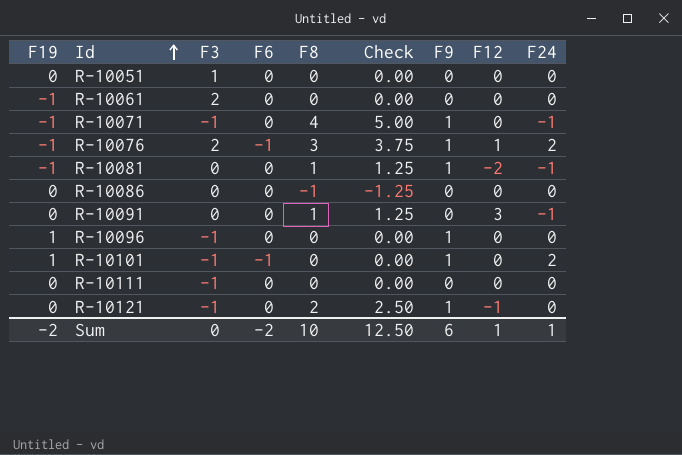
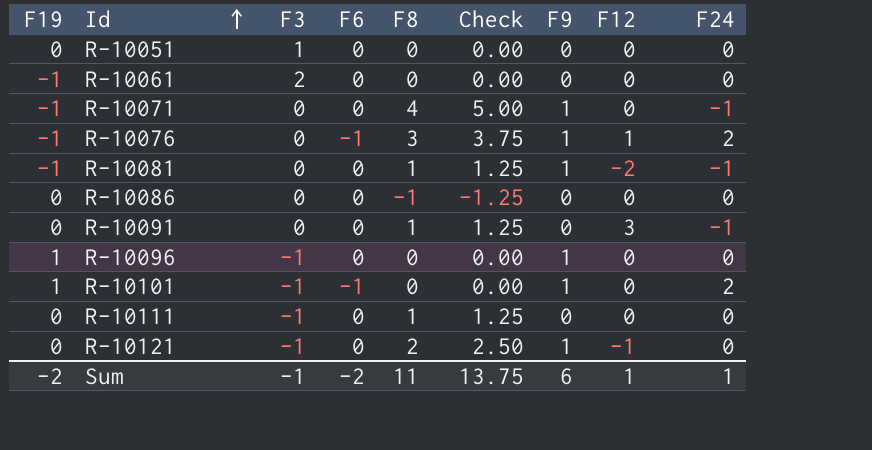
R-10071 | F3: -1 -> 0
R-10076 | F3: 2 -> 0
R-10111 | F8: 0 -> 1
R-10111 | Check: 0.00 -> 1.25
Sum | F3: 0 -> -1
Sum | F8: 10 -> 11
Sum | Check: 12.50 -> 13.75

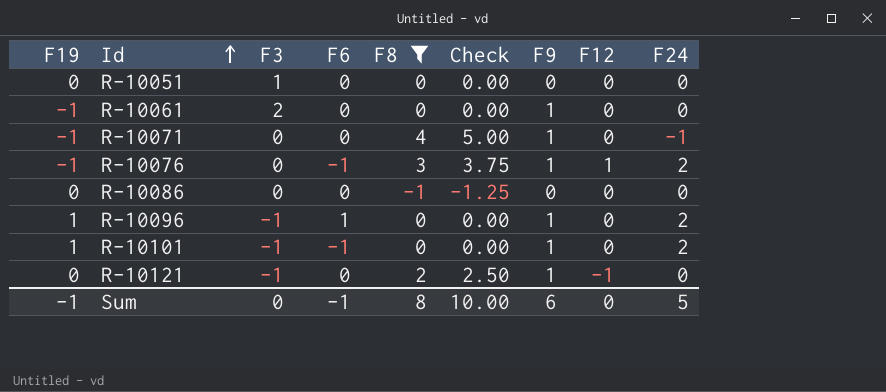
filter: none -> F8 != 1
R-10061 | F9: 0 -> 1
R-10096 | F6: 0 -> 1
R-10096 | F24: 0 -> 2
Sum | F19: -2 -> -1
Sum | F3: -1 -> 0
Sum | F6: -2 -> -1
Sum | F8: 11 -> 8
Sum | Check: 13.75 -> 10.00
Sum | F12: 1 -> 0
Sum | F24: 1 -> 5

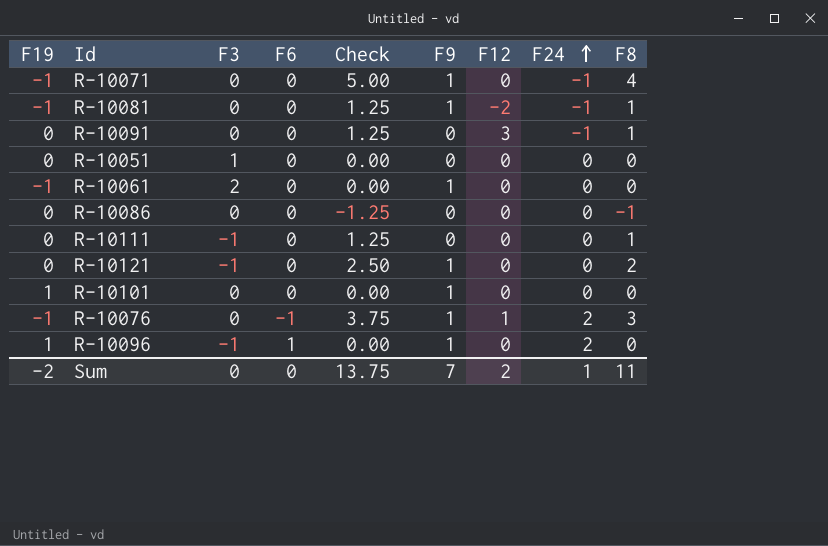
filter: F8 != 1 -> none
row order: Id ascending -> F24 ascending
column F8 | position: 5 -> 9
R-10121 | F12: -1 -> 0
R-10101 | F3: -1 -> 0
R-10101 | F6: -1 -> 0
R-10101 | F24: 2 -> 0
Sum | F19: -1 -> -2
Sum | F6: -1 -> 0
Sum | Check: 10.00 -> 13.75
Sum | F9: 6 -> 7
Sum | F12: 0 -> 2
Sum | F24: 5 -> 1
Sum | F8: 8 -> 11

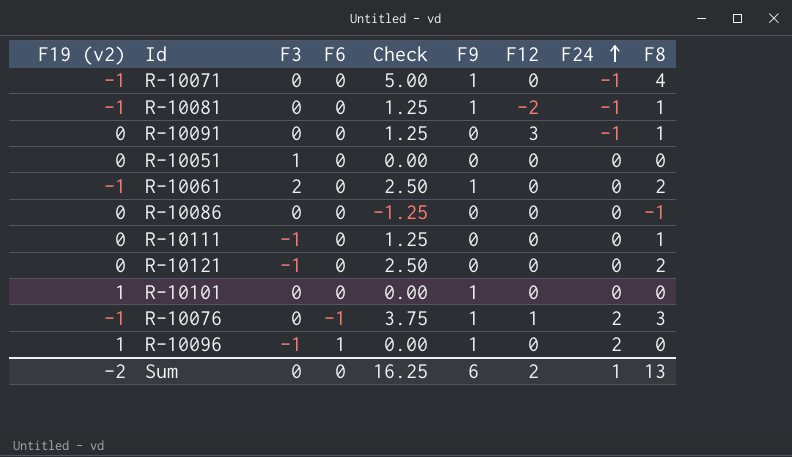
column name: F19 -> F19 (v2)
R-10061 | Check: 0.00 -> 2.50
R-10061 | F8: 0 -> 2
R-10121 | F9: 1 -> 0
Sum | Check: 13.75 -> 16.25
Sum | F9: 7 -> 6
Sum | F8: 11 -> 13

